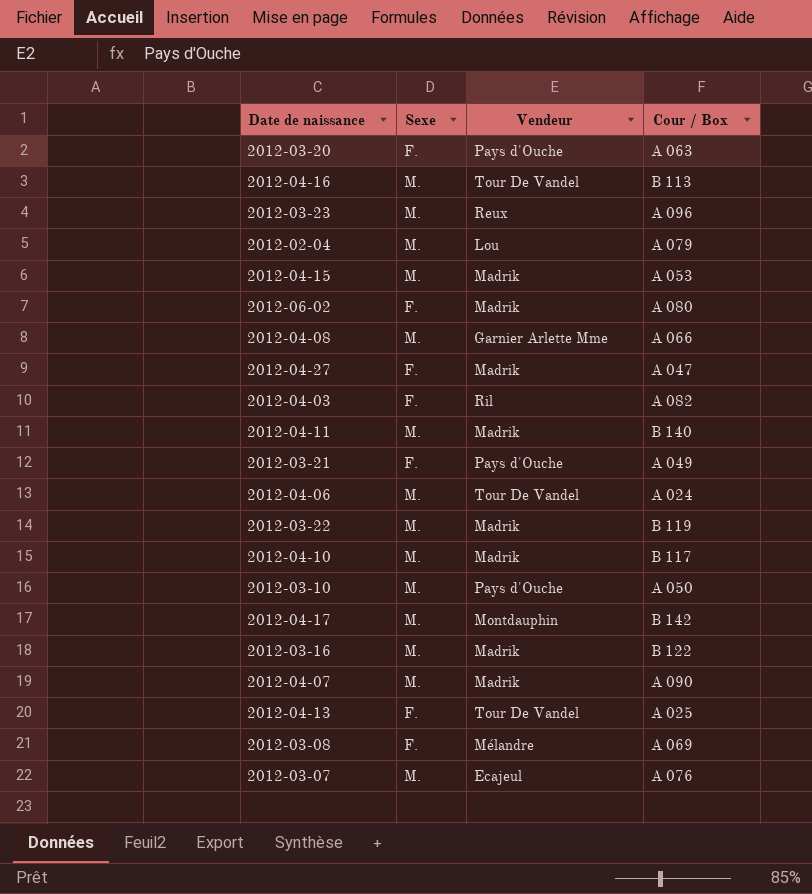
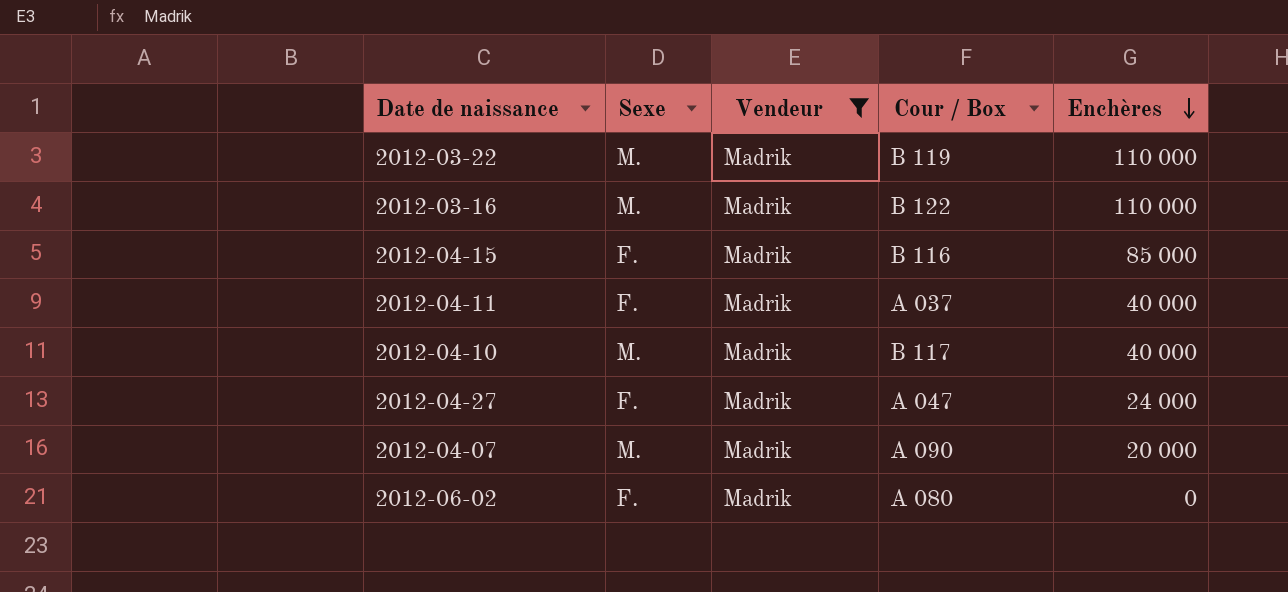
filter: none -> Vendeur = Madrik
row order: none -> Enchères descending
column Enchères | position: none -> 5
2012-04-15 | Sexe: M. -> F.
2012-04-15 | Cour / Box: A 053 -> B 116
2012-04-11 | Sexe: M. -> F.
2012-04-11 | Cour / Box: B 140 -> A 037

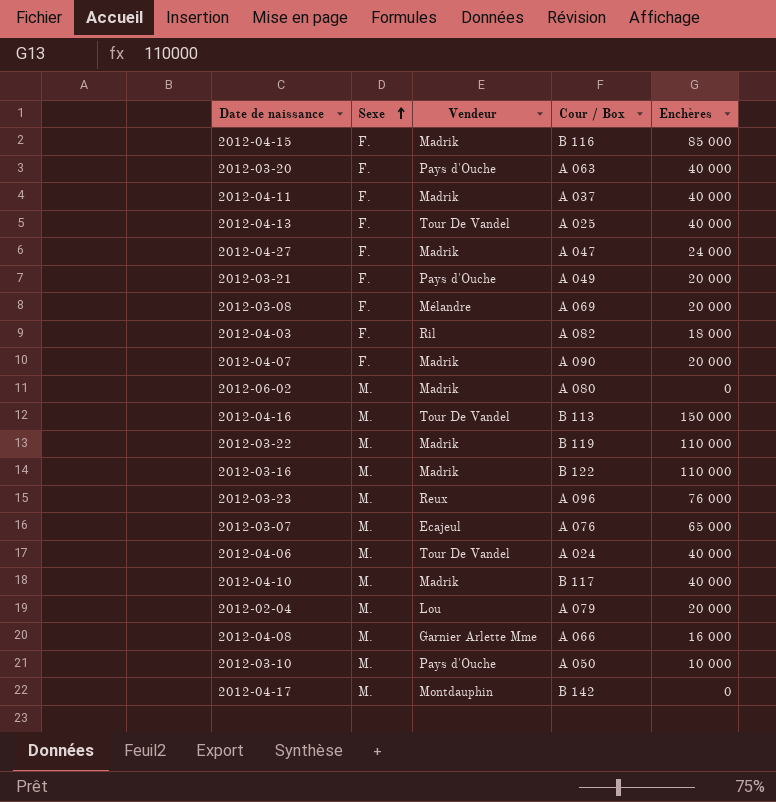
filter: Vendeur = Madrik -> none
row order: Enchères descending -> Sexe ascending
2012-04-07 | Sexe: M. -> F.
2012-06-02 | Sexe: F. -> M.

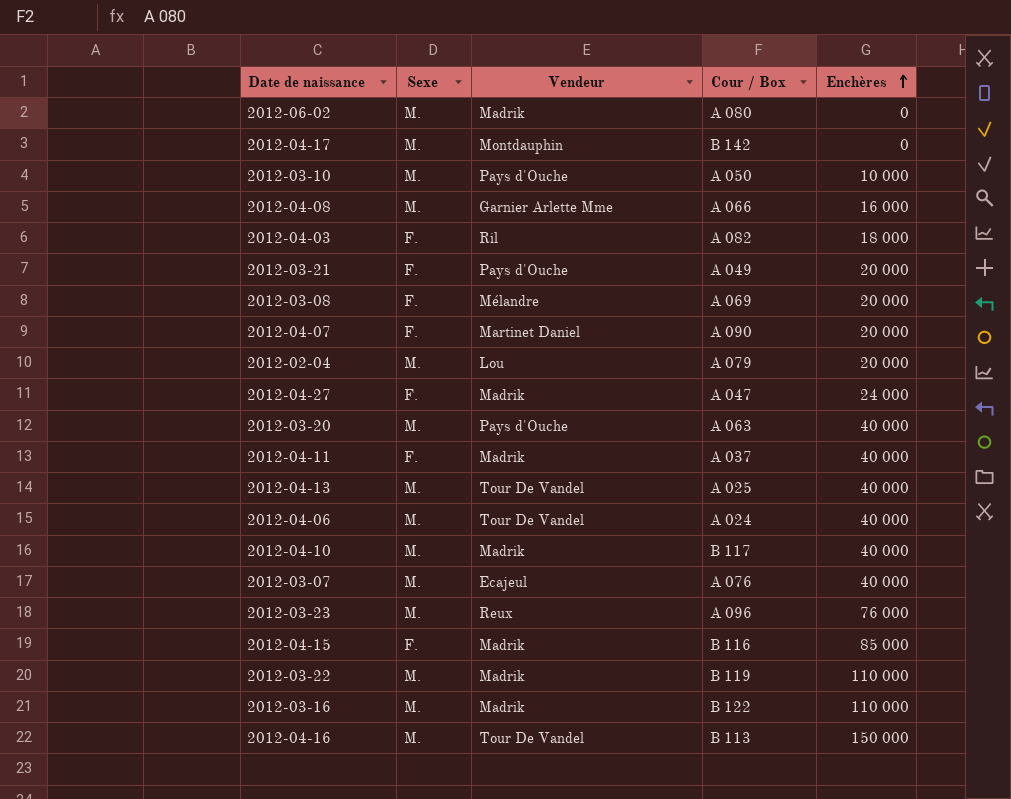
row order: Sexe ascending -> Enchères ascending
2012-04-07 | Vendeur: Madrik -> Martinet Daniel
2012-03-20 | Sexe: F. -> M.
2012-04-13 | Sexe: F. -> M.
2012-03-07 | Enchères: 65 000 -> 40 000

